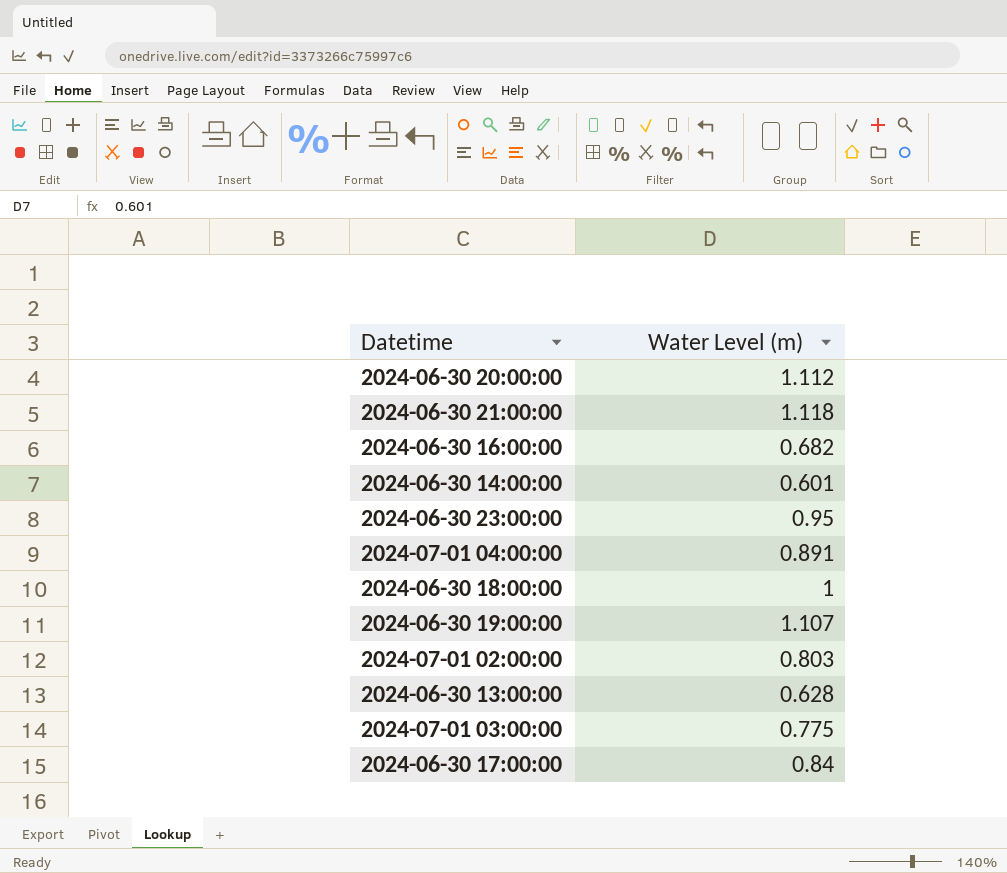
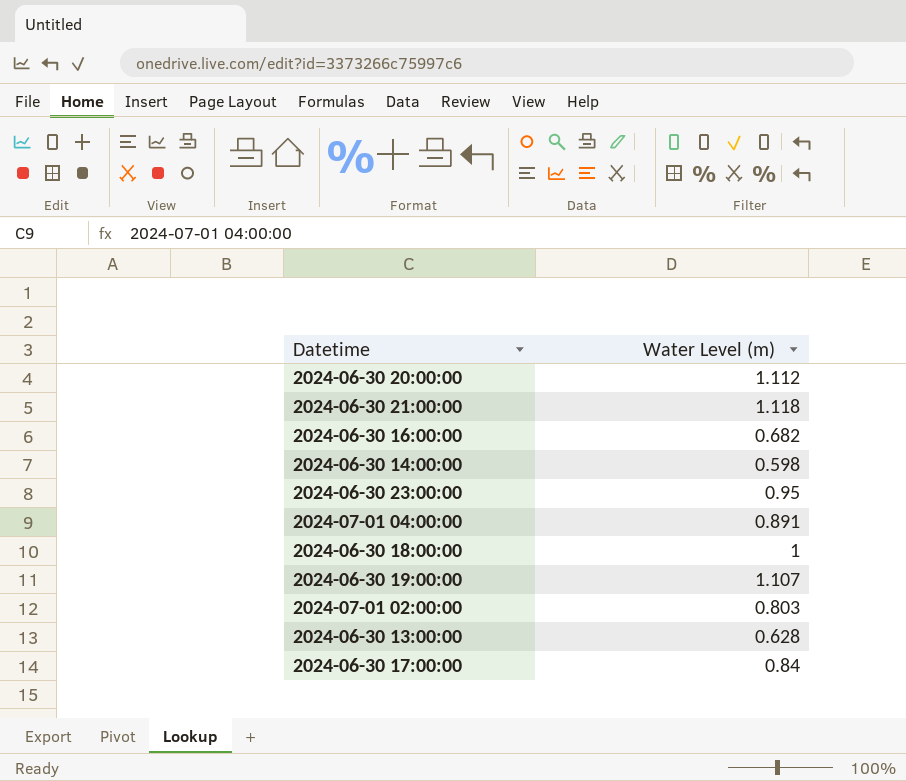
row 2024-07-01 03:00:00: 0.775 -> none
2024-06-30 14:00:00 | Water Level (m): 0.601 -> 0.598

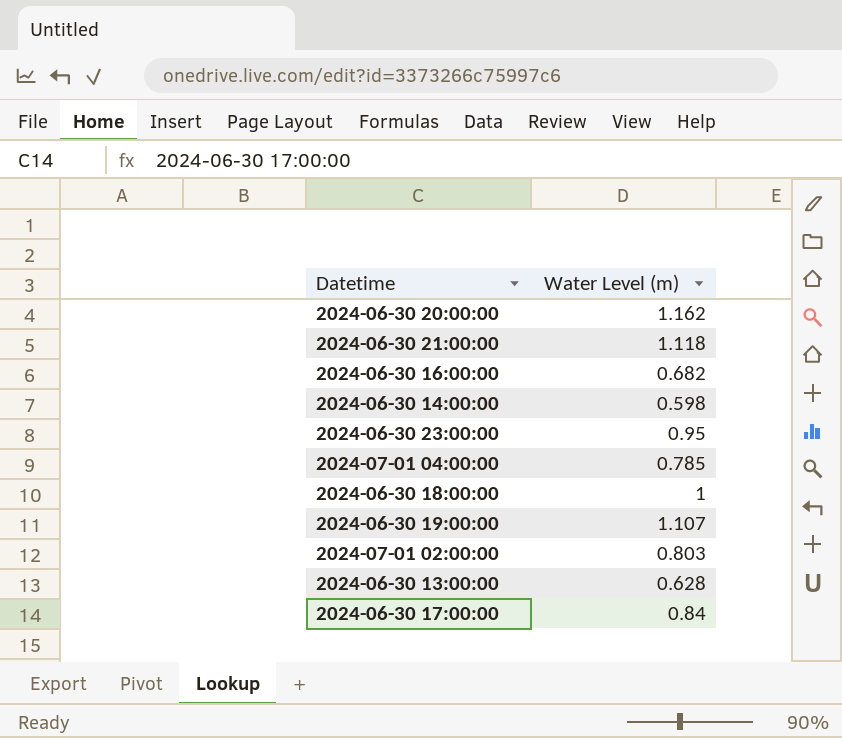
2024-06-30 20:00:00 | Water Level (m): 1.112 -> 1.162
2024-07-01 04:00:00 | Water Level (m): 0.891 -> 0.785

